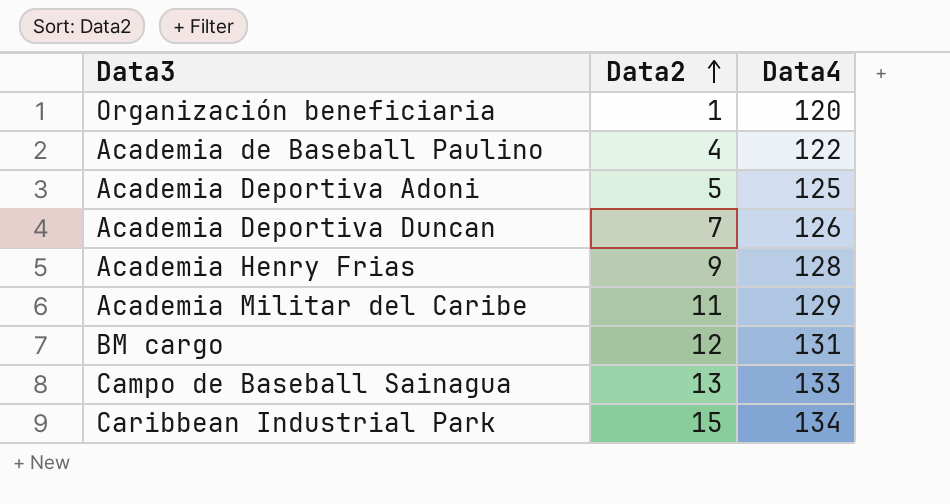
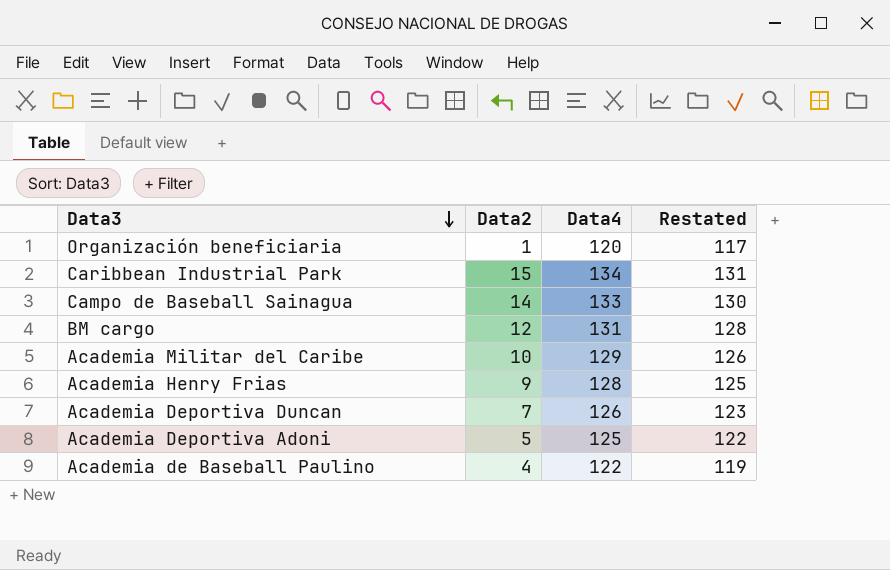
row order: Data2 ascending -> Data3 descending
column Restated | formula: none -> [Data4] - 3
Campo de Baseball Sainagua | Data2: 13 -> 14
Academia Militar del Caribe | Data2: 11 -> 10

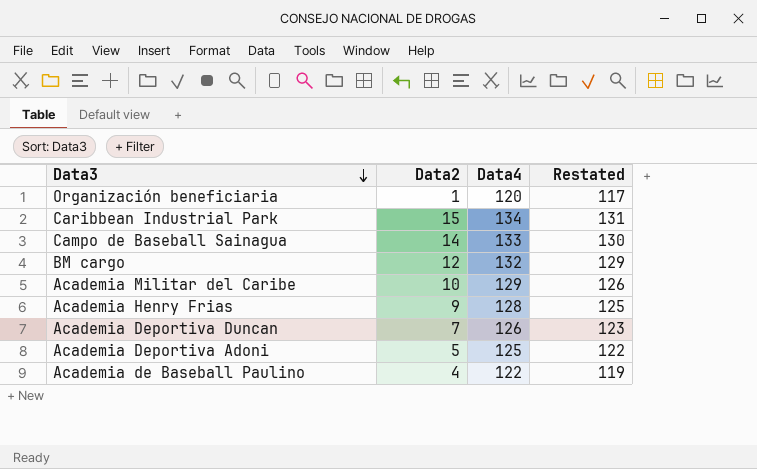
BM cargo | Data4: 131 -> 132
BM cargo | Restated: 128 -> 129

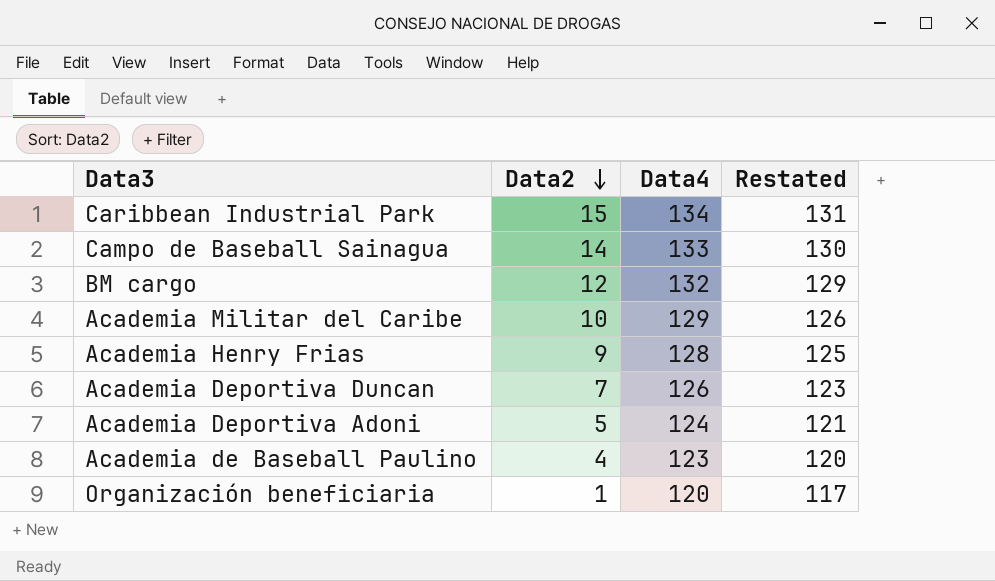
row order: Data3 descending -> Data2 descending
Academia Deportiva Adoni | Data4: 125 -> 124
Academia Deportiva Adoni | Restated: 122 -> 121
Academia de Baseball Paulino | Data4: 122 -> 123
Academia de Baseball Paulino | Restated: 119 -> 120

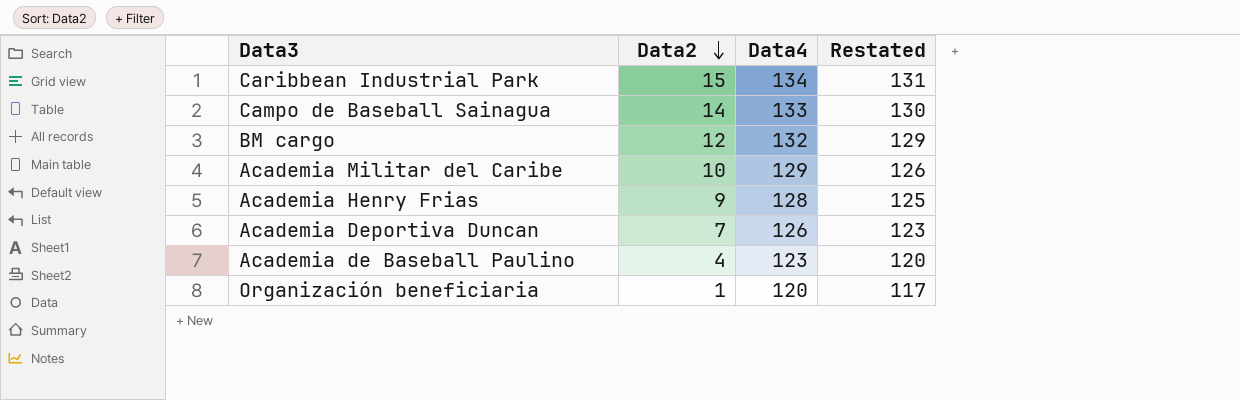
row Academia Deportiva Adoni: 5 | 124 | 121 -> none

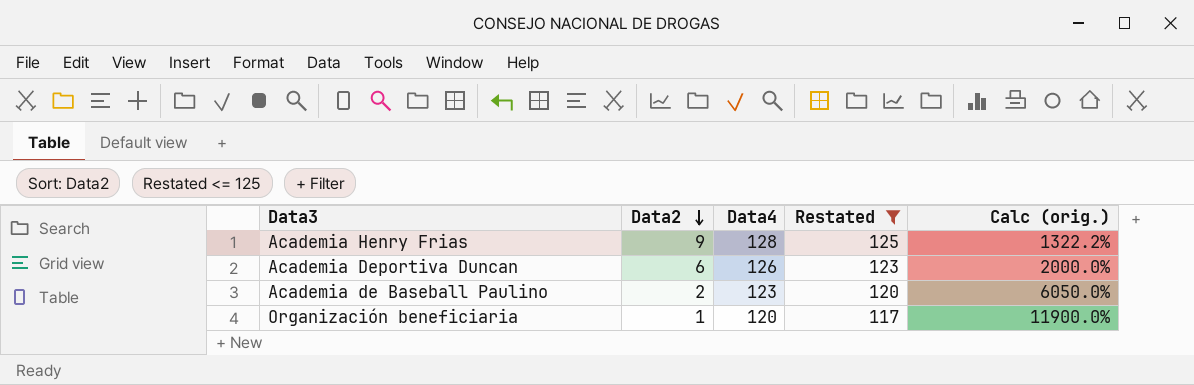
filter: none -> Restated <= 125
column Calc (orig.) | formula: none -> ([Data4] - [Data2]) / [Data2]
Academia Deportiva Duncan | Data2: 7 -> 6
Academia de Baseball Paulino | Data2: 4 -> 2

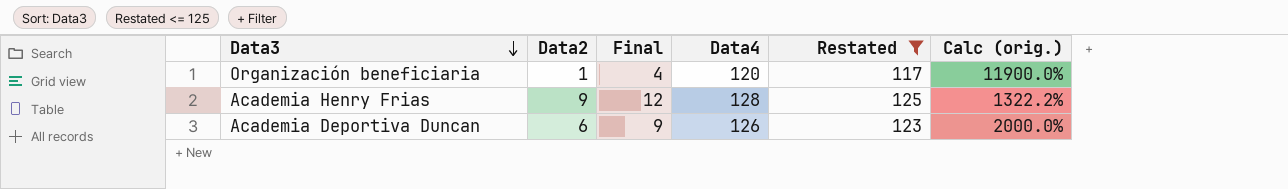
row order: Data2 descending -> Data3 descending
column Final | formula: none -> [Data2] + 3
row Academia de Baseball Paulino: 2 | 123 | 120 | 6050.0% -> none

